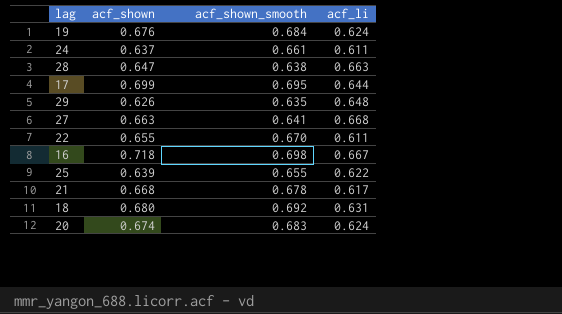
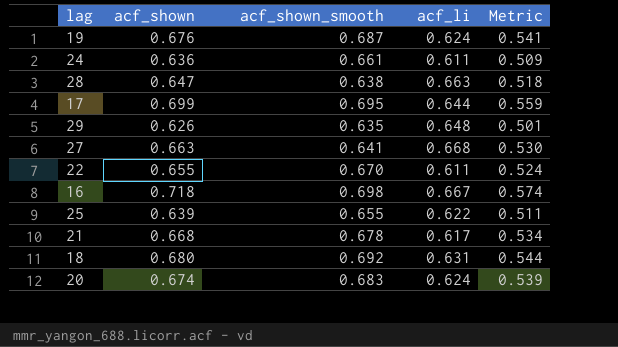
column Metric | formula: none -> [acf_shown] * 0.8
19 | acf_shown_smooth: 0.684 -> 0.687
24 | acf_shown: 0.637 -> 0.636

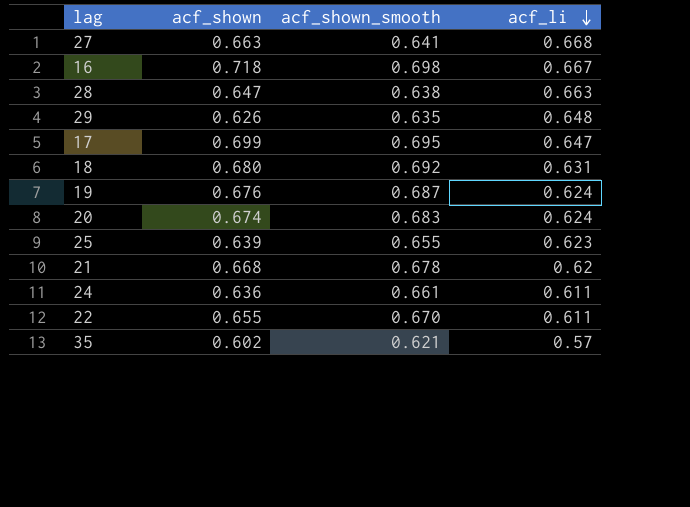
row order: none -> acf_li descending
column Metric | formula: [acf_shown] * 0.8 -> none
17 | acf_li: 0.644 -> 0.647
25 | acf_li: 0.622 -> 0.623
21 | acf_li: 0.617 -> 0.62
row 35: none -> 0.602 | 0.621 | 0.57

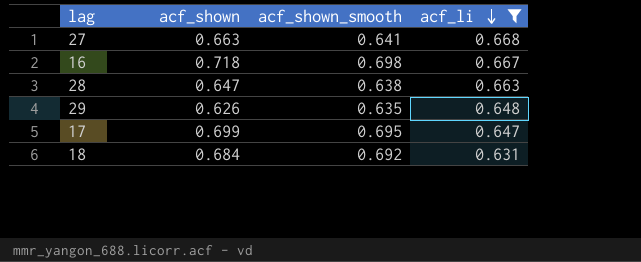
filter: none -> acf_li >= 0.631
18 | acf_shown: 0.680 -> 0.684

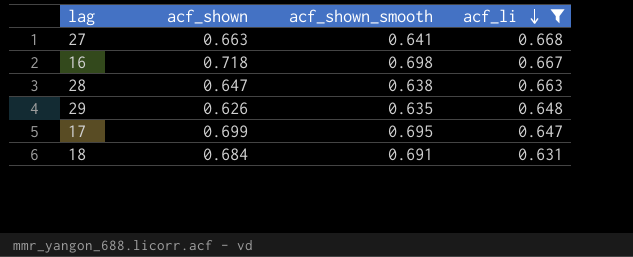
18 | acf_shown_smooth: 0.692 -> 0.691

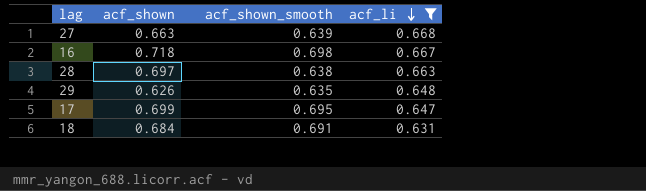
27 | acf_shown_smooth: 0.641 -> 0.639
28 | acf_shown: 0.647 -> 0.697

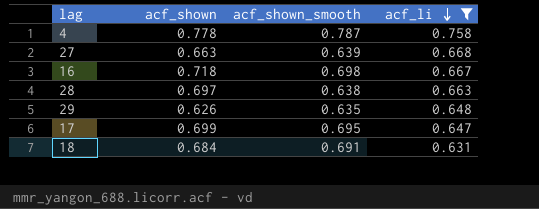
row 4: none -> 0.778 | 0.787 | 0.758

